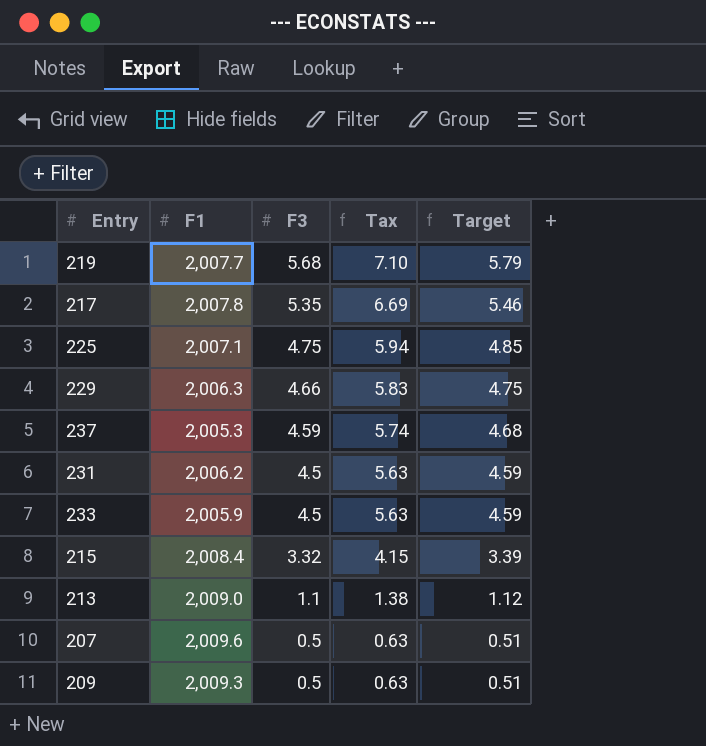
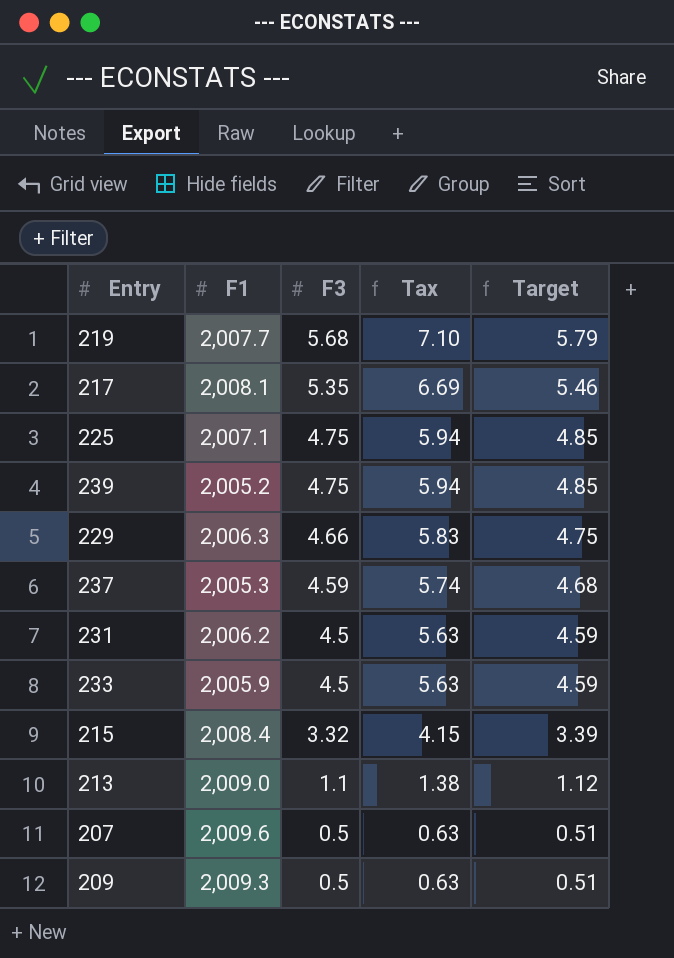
217 | F1: 2,007.8 -> 2,008.1
row 239: none -> 2,005.2 | 4.75 | 5.94 | 4.85

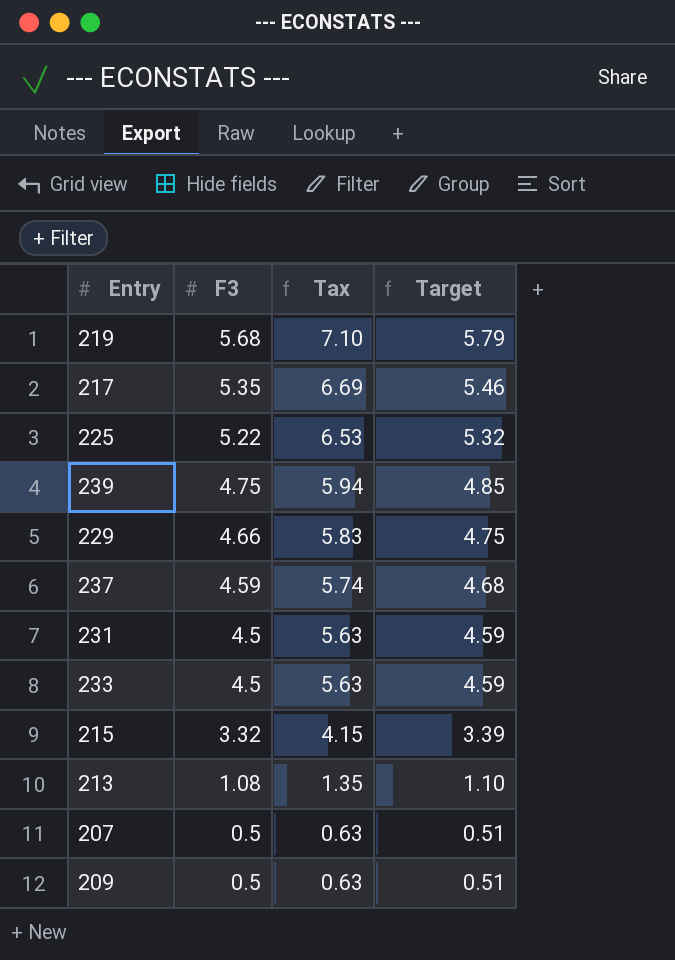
column F1 | position: 2 -> none
225 | F3: 4.75 -> 5.22
225 | Tax: 5.94 -> 6.53
225 | Target: 4.85 -> 5.32
213 | F3: 1.1 -> 1.08
213 | Tax: 1.38 -> 1.35
213 | Target: 1.12 -> 1.10

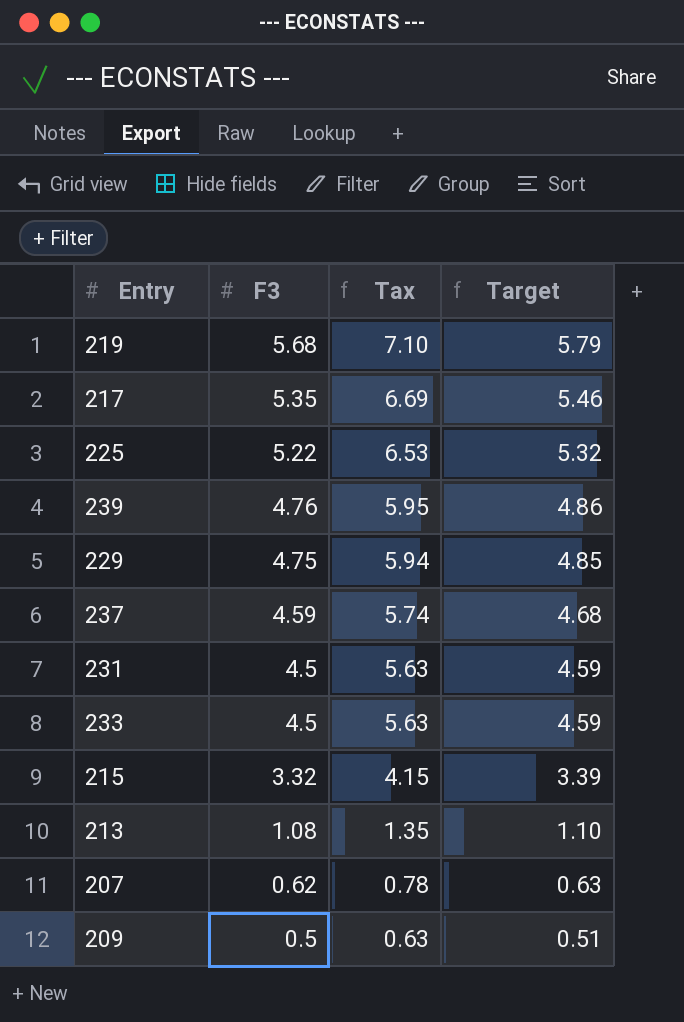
239 | F3: 4.75 -> 4.76
239 | Tax: 5.94 -> 5.95
239 | Target: 4.85 -> 4.86
229 | F3: 4.66 -> 4.75
229 | Tax: 5.83 -> 5.94
229 | Target: 4.75 -> 4.85
207 | F3: 0.5 -> 0.62
207 | Tax: 0.63 -> 0.78
207 | Target: 0.51 -> 0.63

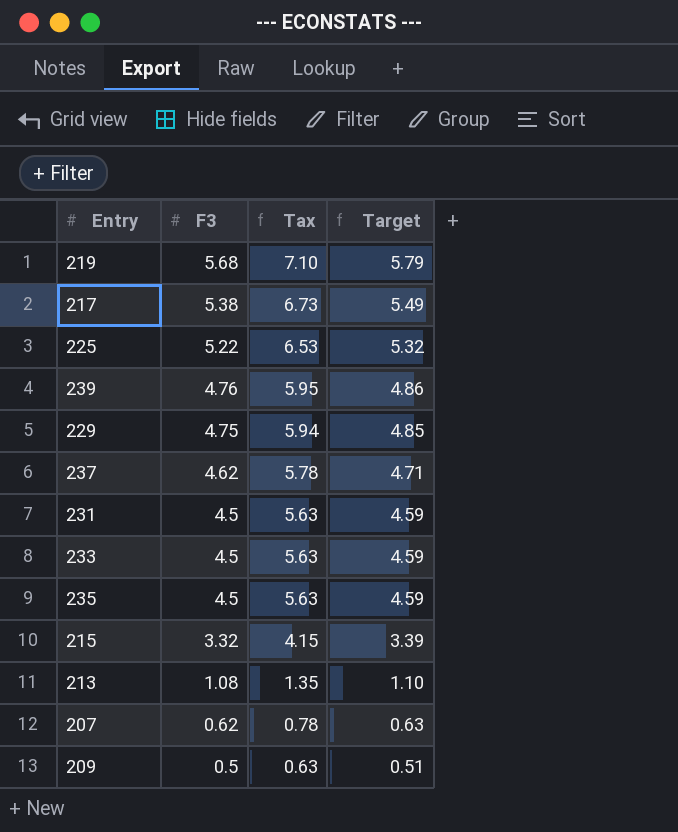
217 | F3: 5.35 -> 5.38
217 | Tax: 6.69 -> 6.73
217 | Target: 5.46 -> 5.49
237 | F3: 4.59 -> 4.62
237 | Tax: 5.74 -> 5.78
237 | Target: 4.68 -> 4.71
row 235: none -> 4.5 | 5.63 | 4.59

